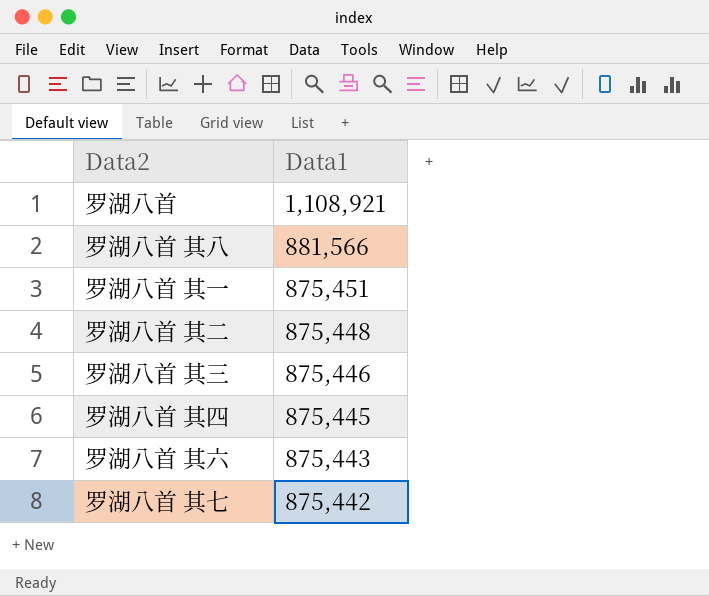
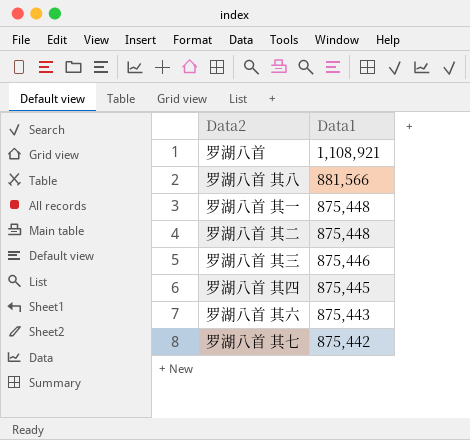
罗湖八首 其一 | Data1: 875,451 -> 875,448

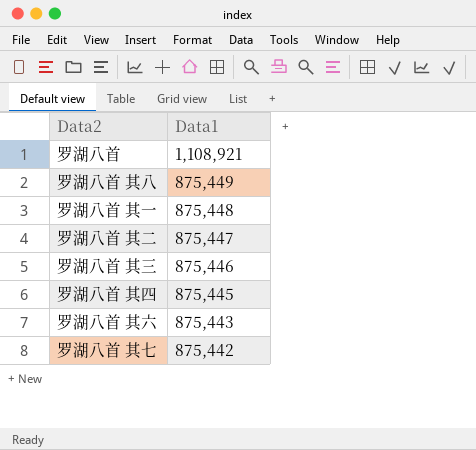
罗湖八首 其八 | Data1: 881,566 -> 875,449
罗湖八首 其二 | Data1: 875,448 -> 875,447

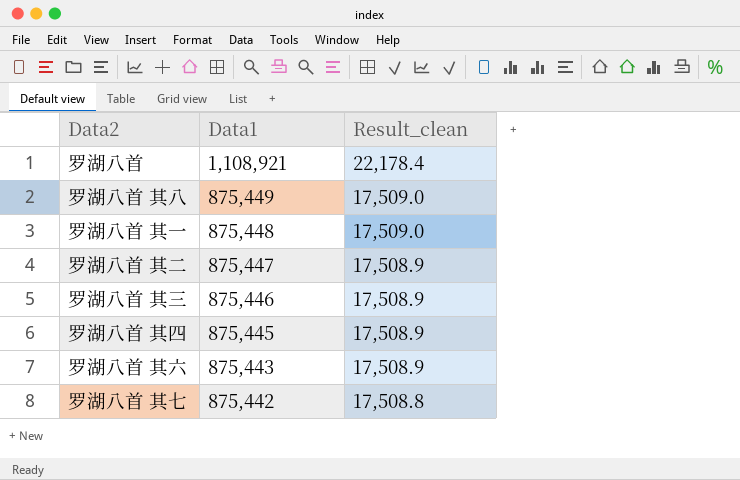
column Result_clean | formula: none -> [Data1] * 0.02

